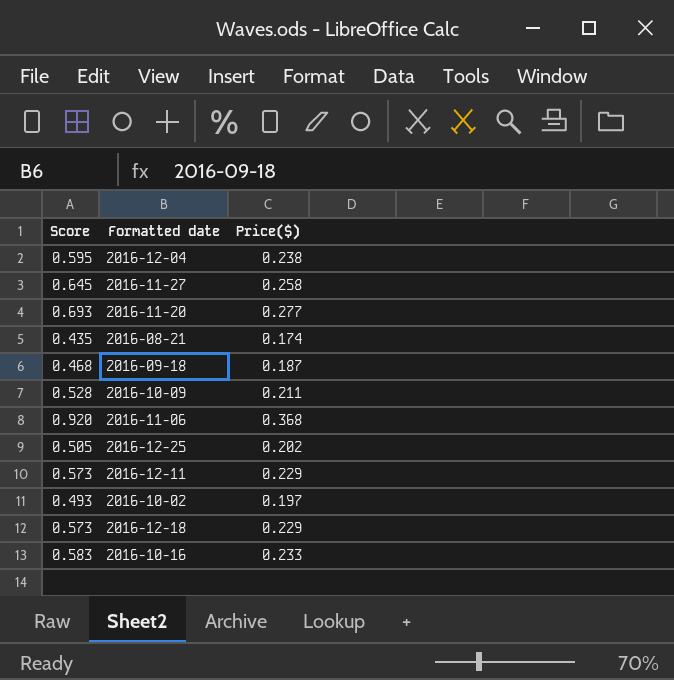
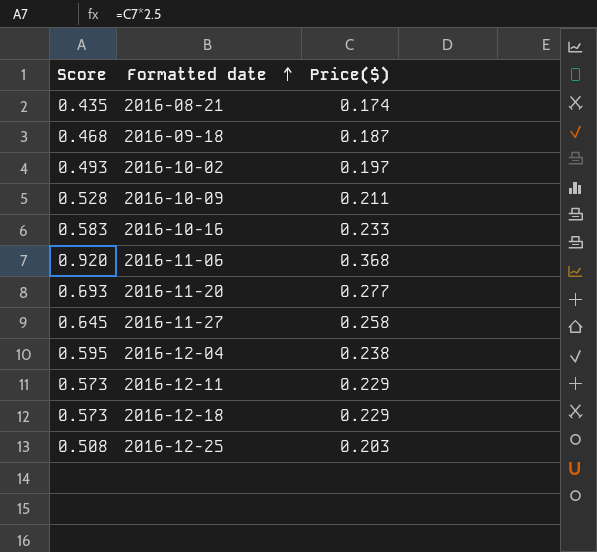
row order: none -> Formatted date ascending
2016-12-25 | Score: 0.505 -> 0.508
2016-12-25 | Price($): 0.202 -> 0.203

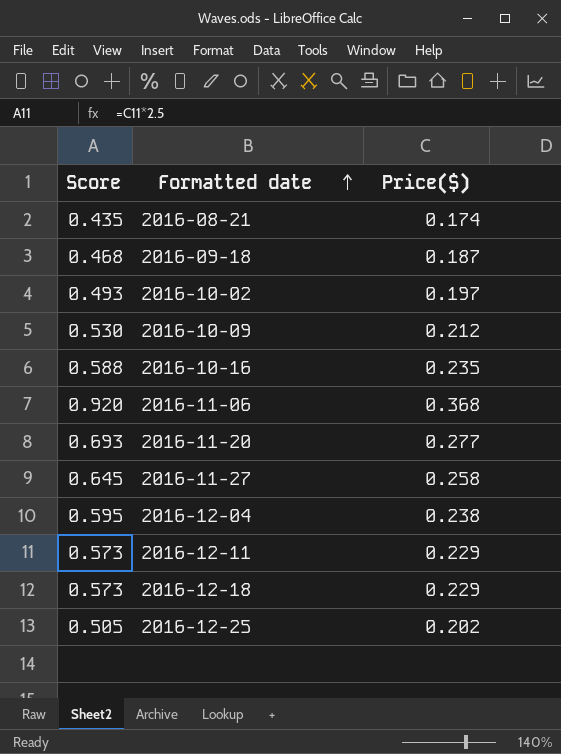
2016-10-09 | Score: 0.528 -> 0.530
2016-10-09 | Price($): 0.211 -> 0.212
2016-10-16 | Score: 0.583 -> 0.588
2016-10-16 | Price($): 0.233 -> 0.235
2016-12-25 | Score: 0.508 -> 0.505
2016-12-25 | Price($): 0.203 -> 0.202

